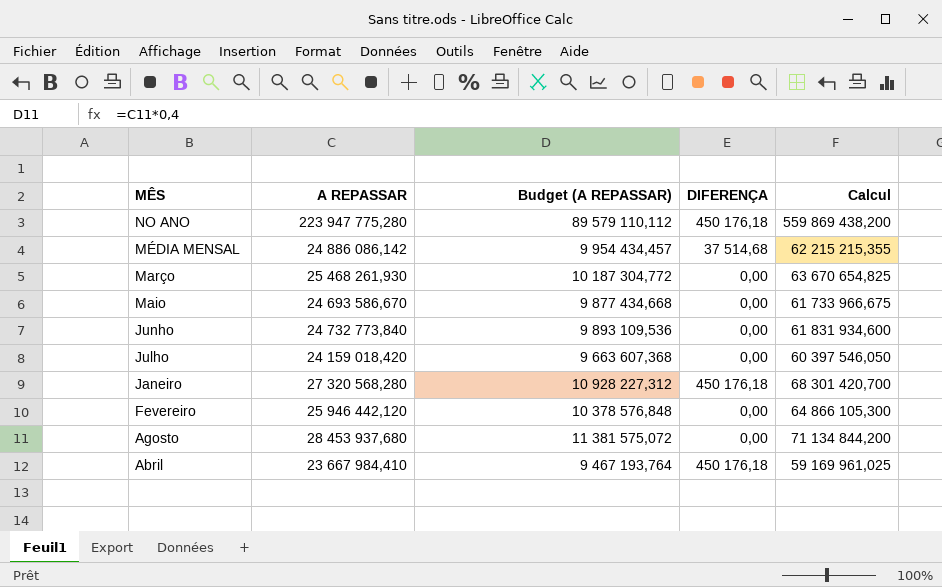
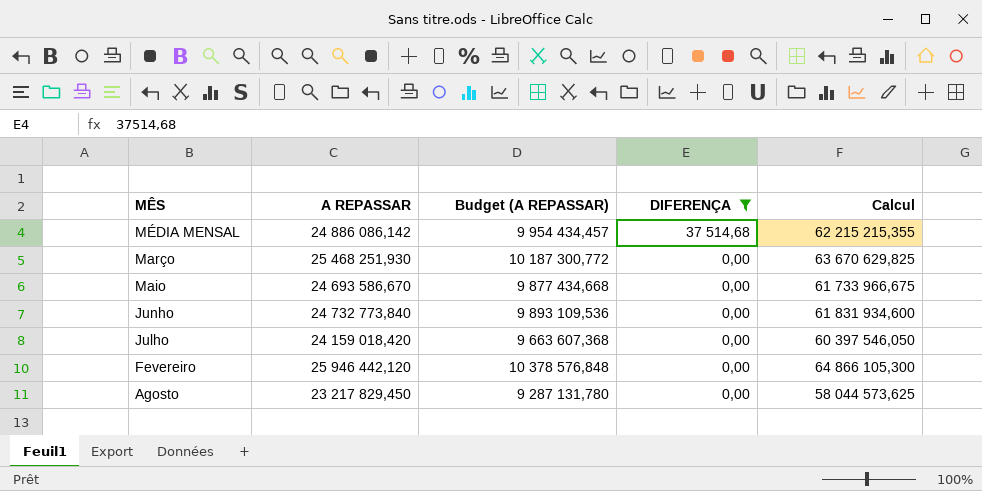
filter: none -> DIFERENÇA != 450 176,18
Março | A REPASSAR: 25 468 261,930 -> 25 468 251,930
Março | Budget (A REPASSAR): 10 187 304,772 -> 10 187 300,772
Março | Calcul: 63 670 654,825 -> 63 670 629,825
Agosto | A REPASSAR: 28 453 937,680 -> 23 217 829,450
Agosto | Budget (A REPASSAR): 11 381 575,072 -> 9 287 131,780
Agosto | Calcul: 71 134 844,200 -> 58 044 573,625

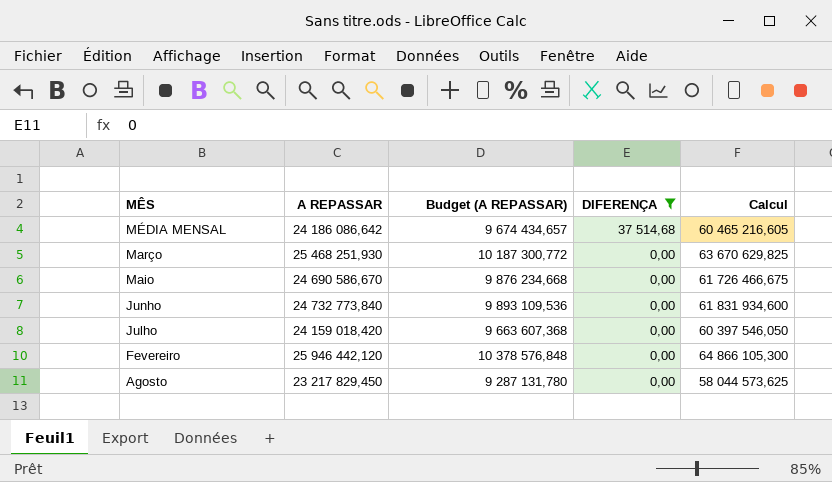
MÉDIA MENSAL | A REPASSAR: 24 886 086,142 -> 24 186 086,642
MÉDIA MENSAL | Budget (A REPASSAR): 9 954 434,457 -> 9 674 434,657
MÉDIA MENSAL | Calcul: 62 215 215,355 -> 60 465 216,605
Maio | A REPASSAR: 24 693 586,670 -> 24 690 586,670
Maio | Budget (A REPASSAR): 9 877 434,668 -> 9 876 234,668
Maio | Calcul: 61 733 966,675 -> 61 726 466,675

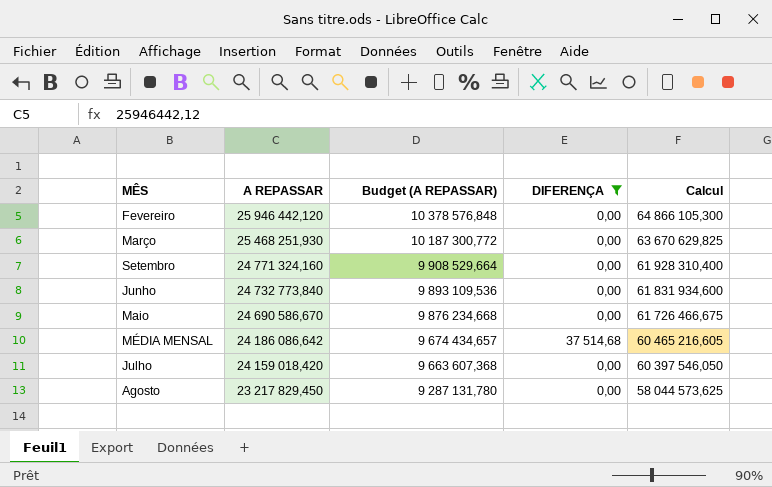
row order: MÊS descending -> A REPASSAR descending
row Setembro: none -> 24 771 324,160 | 9 908 529,664 | 0,00 | 61 928 310,400

